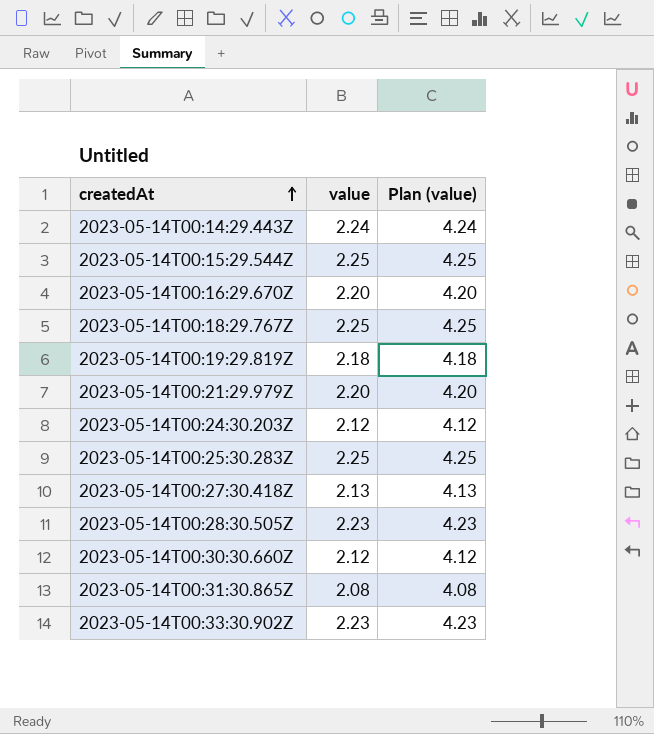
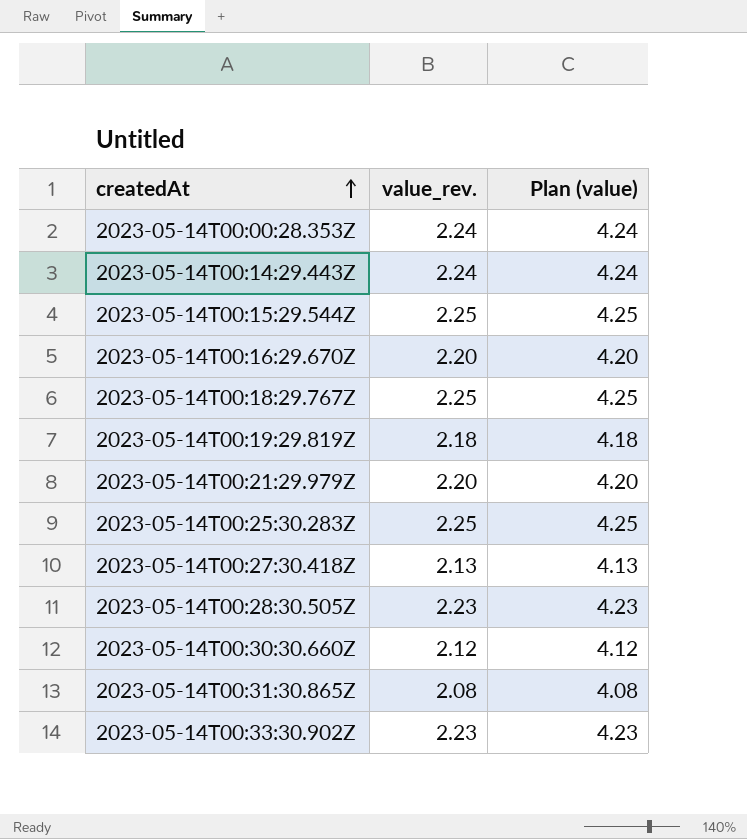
column name: value -> value_rev.
row 2023-05-14T00:24:30.203Z: 2.12 | 4.12 -> none
row 2023-05-14T00:00:28.353Z: none -> 2.24 | 4.24

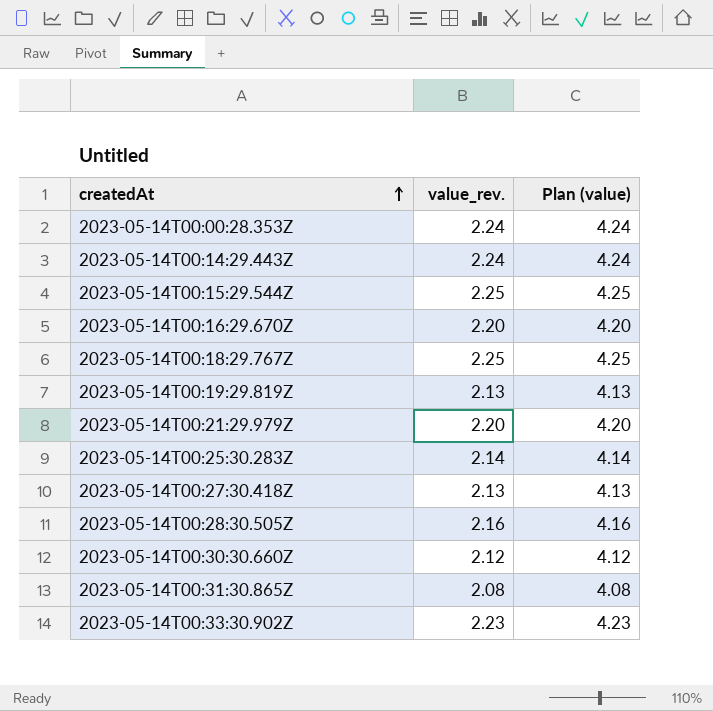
2023-05-14T00:19:29.819Z | value_rev.: 2.18 -> 2.13
2023-05-14T00:19:29.819Z | Plan (value): 4.18 -> 4.13
2023-05-14T00:25:30.283Z | value_rev.: 2.25 -> 2.14
2023-05-14T00:25:30.283Z | Plan (value): 4.25 -> 4.14
2023-05-14T00:28:30.505Z | value_rev.: 2.23 -> 2.16
2023-05-14T00:28:30.505Z | Plan (value): 4.23 -> 4.16

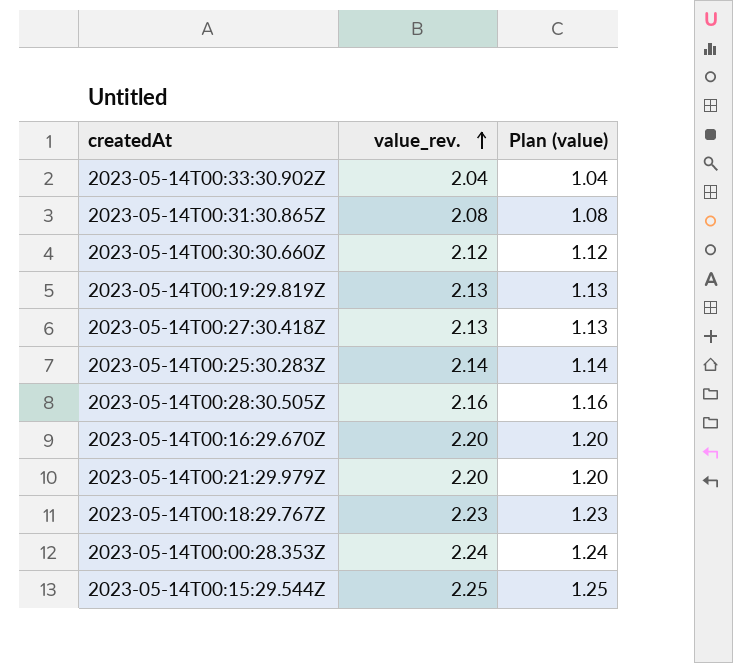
row order: createdAt ascending -> value_rev. ascending
column Plan (value) | formula: [value_rev.] + 2 -> [value_rev.] - 1
row 2023-05-14T00:14:29.443Z: 2.24 | 4.24 -> none
2023-05-14T00:33:30.902Z | value_rev.: 2.23 -> 2.04
2023-05-14T00:18:29.767Z | value_rev.: 2.25 -> 2.23

